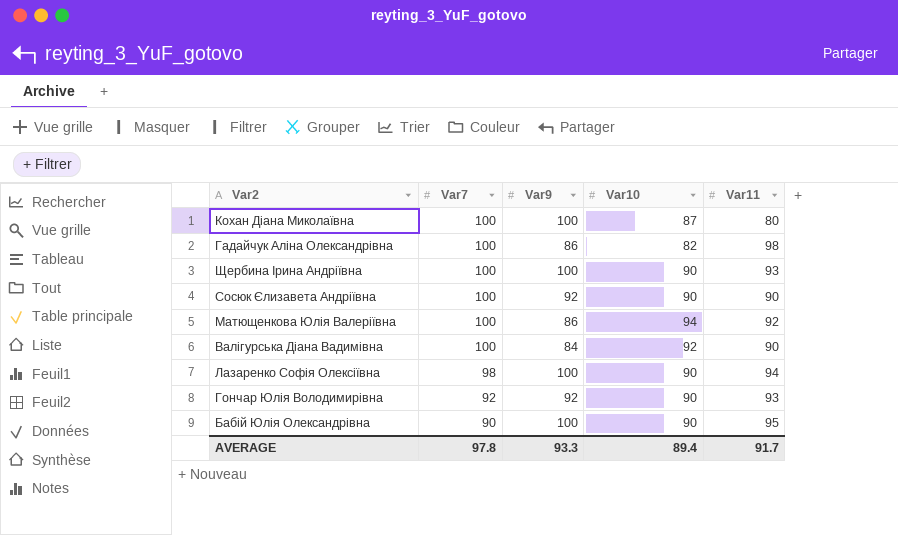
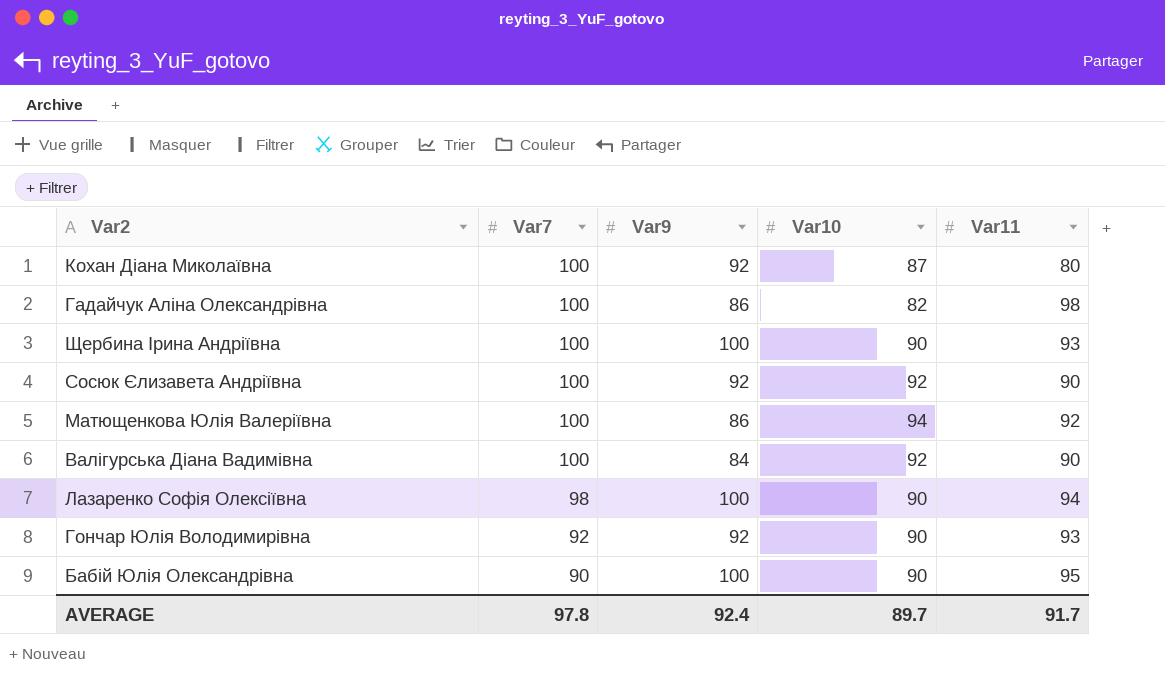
Кохан Діана Миколаївна | Var9: 100 -> 92
Сосюк Єлизавета Андріївна | Var10: 90 -> 92
AVERAGE | Var9: 93.3 -> 92.4
AVERAGE | Var10: 89.4 -> 89.7

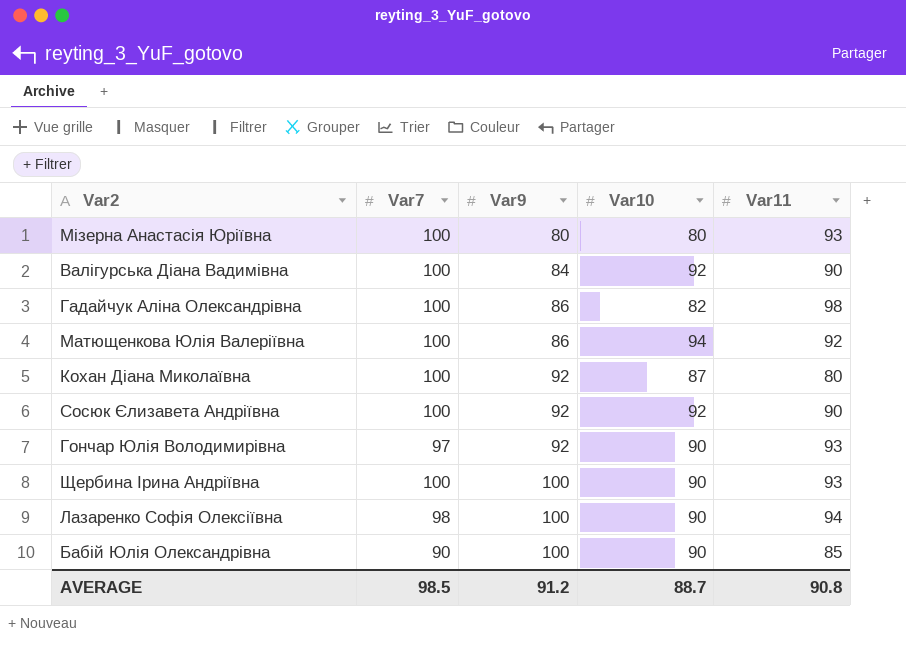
row order: Var7 descending -> Var9 ascending
row Мізерна Анастасія Юріївна: none -> 100 | 80 | 80 | 93
Гончар Юлія Володимирівна | Var7: 92 -> 97
Бабій Юлія Олександрівна | Var11: 95 -> 85
AVERAGE | Var7: 97.8 -> 98.5
AVERAGE | Var9: 92.4 -> 91.2
AVERAGE | Var10: 89.7 -> 88.7
AVERAGE | Var11: 91.7 -> 90.8

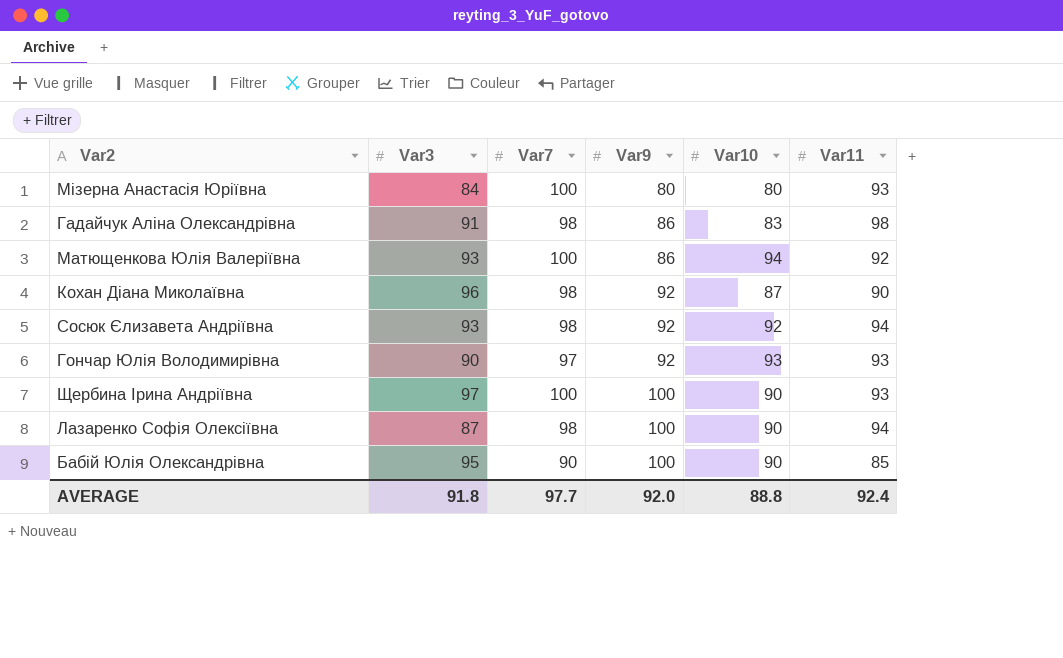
column Var3 | position: none -> 2
row Валігурська Діана Вадимівна: 100 | 84 | 92 | 90 -> none
Гадайчук Аліна Олександрівна | Var7: 100 -> 98
Гадайчук Аліна Олександрівна | Var10: 82 -> 83
Кохан Діана Миколаївна | Var7: 100 -> 98
Кохан Діана Миколаївна | Var11: 80 -> 90
Сосюк Єлизавета Андріївна | Var7: 100 -> 98
Сосюк Єлизавета Андріївна | Var11: 90 -> 94
Гончар Юлія Володимирівна | Var10: 90 -> 93
AVERAGE | Var7: 98.5 -> 97.7
AVERAGE | Var9: 91.2 -> 92.0
AVERAGE | Var10: 88.7 -> 88.8
AVERAGE | Var11: 90.8 -> 92.4

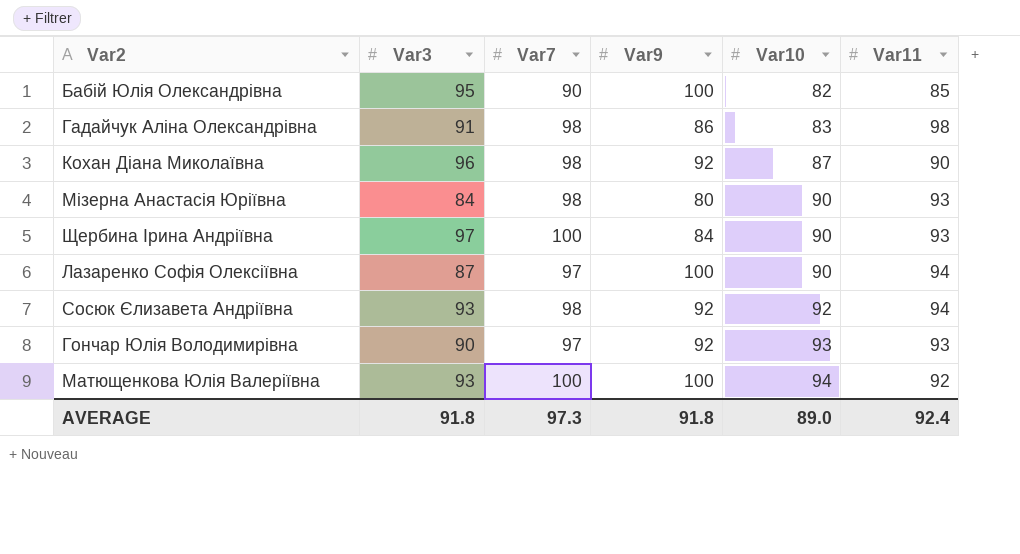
row order: Var9 ascending -> Var10 ascending
Бабій Юлія Олександрівна | Var10: 90 -> 82
Мізерна Анастасія Юріївна | Var7: 100 -> 98
Мізерна Анастасія Юріївна | Var10: 80 -> 90
Щербина Ірина Андріївна | Var9: 100 -> 84
Лазаренко Софія Олексіївна | Var7: 98 -> 97
Матющенкова Юлія Валеріївна | Var9: 86 -> 100
AVERAGE | Var7: 97.7 -> 97.3
AVERAGE | Var9: 92.0 -> 91.8
AVERAGE | Var10: 88.8 -> 89.0

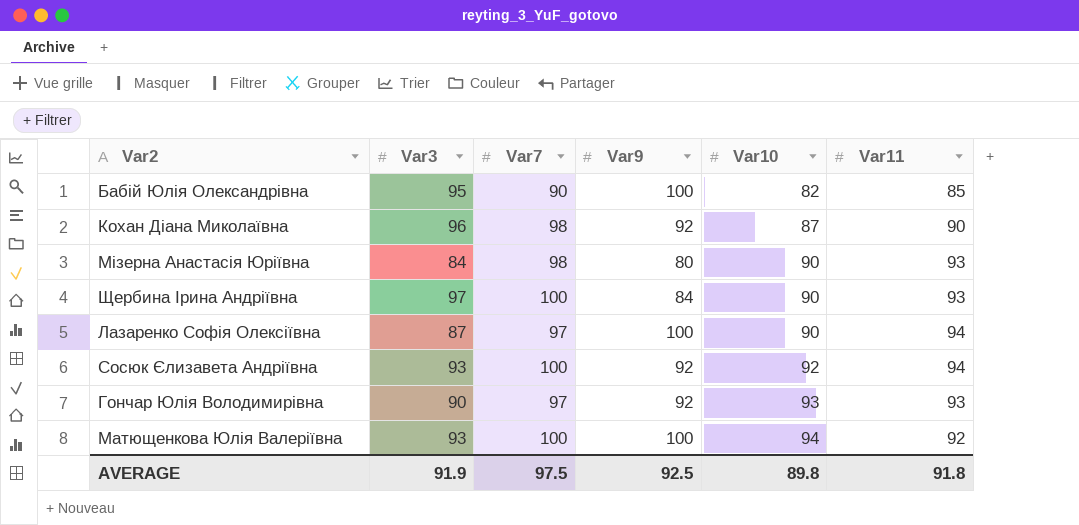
row Гадайчук Аліна Олександрівна: 91 | 98 | 86 | 83 | 98 -> none
Сосюк Єлизавета Андріївна | Var7: 98 -> 100
AVERAGE | Var3: 91.8 -> 91.9
AVERAGE | Var7: 97.3 -> 97.5
AVERAGE | Var9: 91.8 -> 92.5
AVERAGE | Var10: 89.0 -> 89.8
AVERAGE | Var11: 92.4 -> 91.8

